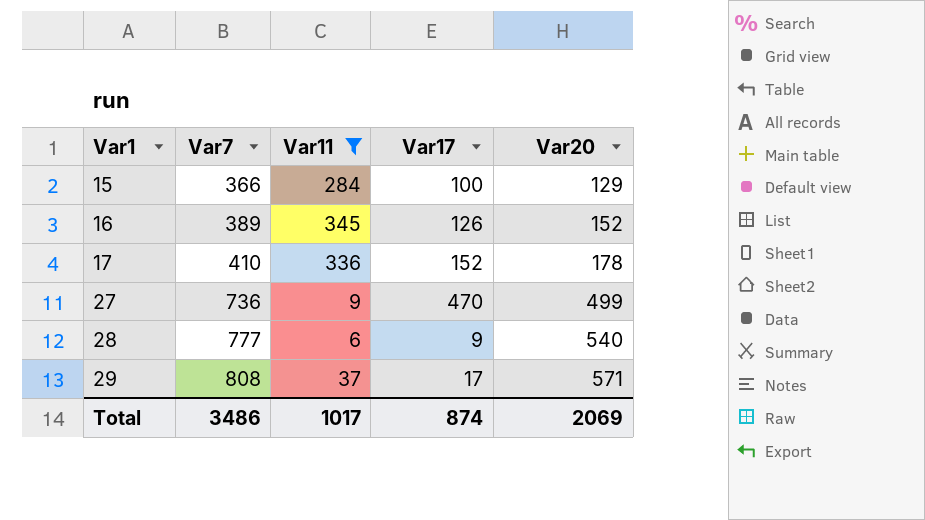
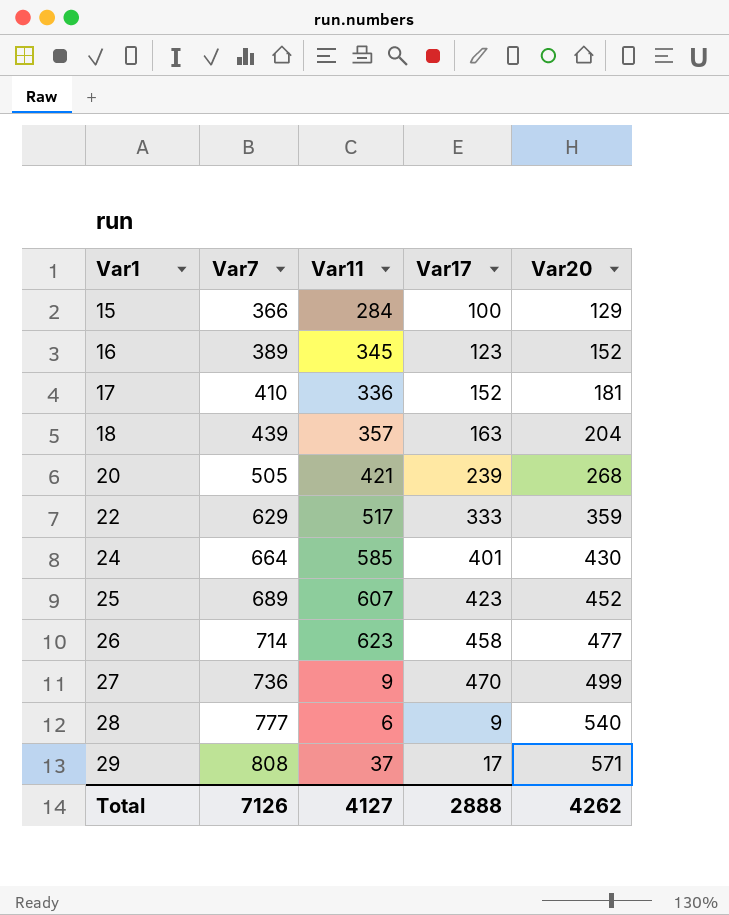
filter: Var11 <= 345 -> none
16 | Var17: 126 -> 123
17 | Var20: 178 -> 181
Total | Var7: 3486 -> 7126
Total | Var11: 1017 -> 4127
Total | Var17: 874 -> 2888
Total | Var20: 2069 -> 4262

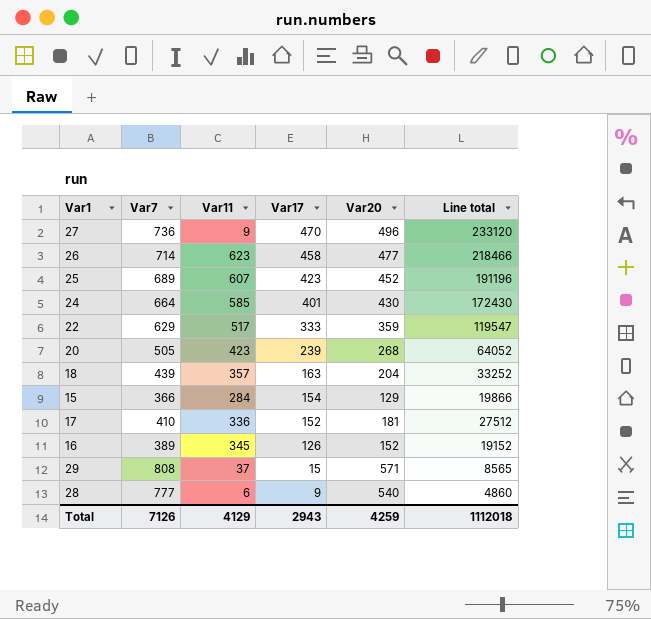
row order: Var1 ascending -> Var17 descending
column Line total | formula: none -> [Var17] * [Var20]
27 | Var20: 499 -> 496
20 | Var11: 421 -> 423
15 | Var17: 100 -> 154
16 | Var17: 123 -> 126
29 | Var17: 17 -> 15
Total | Var11: 4127 -> 4129
Total | Var17: 2888 -> 2943
Total | Var20: 4262 -> 4259

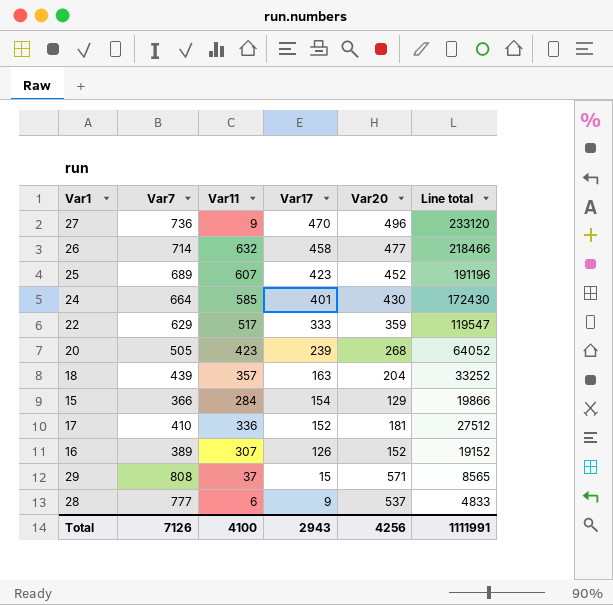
26 | Var11: 623 -> 632
16 | Var11: 345 -> 307
28 | Var20: 540 -> 537
28 | Line total: 4860 -> 4833
Total | Var11: 4129 -> 4100
Total | Var20: 4259 -> 4256
Total | Line total: 1112018 -> 1111991

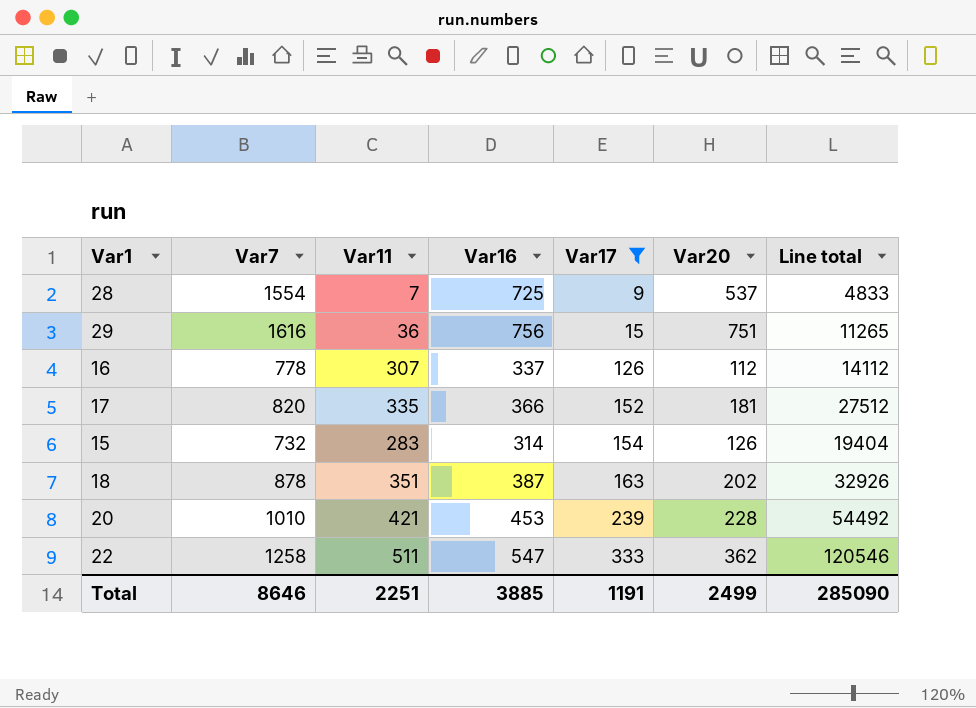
filter: none -> Var17 <= 333
row order: Var17 descending -> Var17 ascending
column Var16 | position: none -> 4
28 | Var7: 777 -> 1554
28 | Var11: 6 -> 7
29 | Var7: 808 -> 1616
29 | Var11: 37 -> 36
29 | Var20: 571 -> 751
29 | Line total: 8565 -> 11265
16 | Var7: 389 -> 778
16 | Var20: 152 -> 112
16 | Line total: 19152 -> 14112
17 | Var7: 410 -> 820
17 | Var11: 336 -> 335
15 | Var7: 366 -> 732
15 | Var11: 284 -> 283
15 | Var20: 129 -> 126
15 | Line total: 19866 -> 19404
18 | Var7: 439 -> 878
18 | Var11: 357 -> 351
18 | Var20: 204 -> 202
18 | Line total: 33252 -> 32926
20 | Var7: 505 -> 1010
20 | Var11: 423 -> 421
20 | Var20: 268 -> 228
20 | Line total: 64052 -> 54492
22 | Var7: 629 -> 1258
22 | Var11: 517 -> 511
22 | Var20: 359 -> 362
22 | Line total: 119547 -> 120546
Total | Var7: 7126 -> 8646
Total | Var11: 4100 -> 2251
Total | Var17: 2943 -> 1191
Total | Var20: 4256 -> 2499
Total | Line total: 1111991 -> 285090

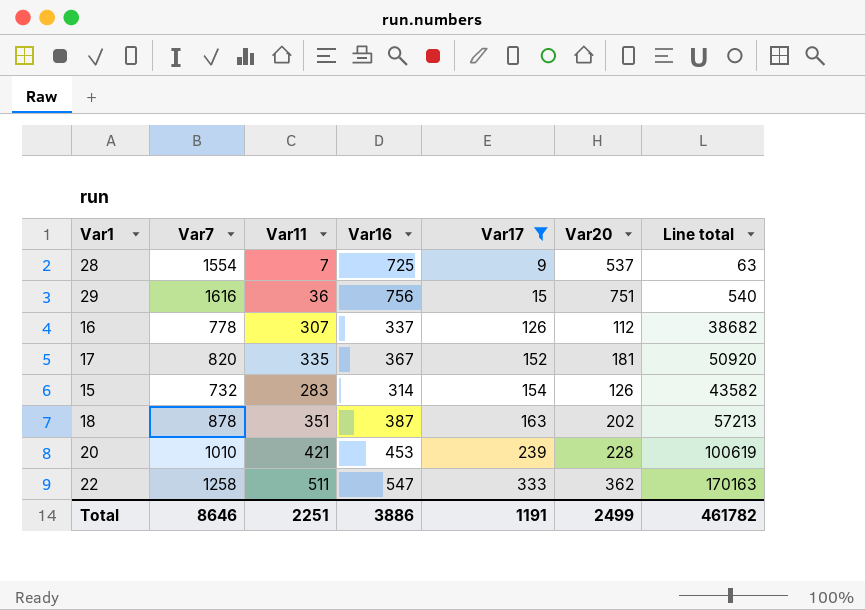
column Line total | formula: [Var17] * [Var20] -> [Var11] * [Var17]
17 | Var16: 366 -> 367
Total | Var16: 3885 -> 3886
Total | Line total: 285090 -> 461782

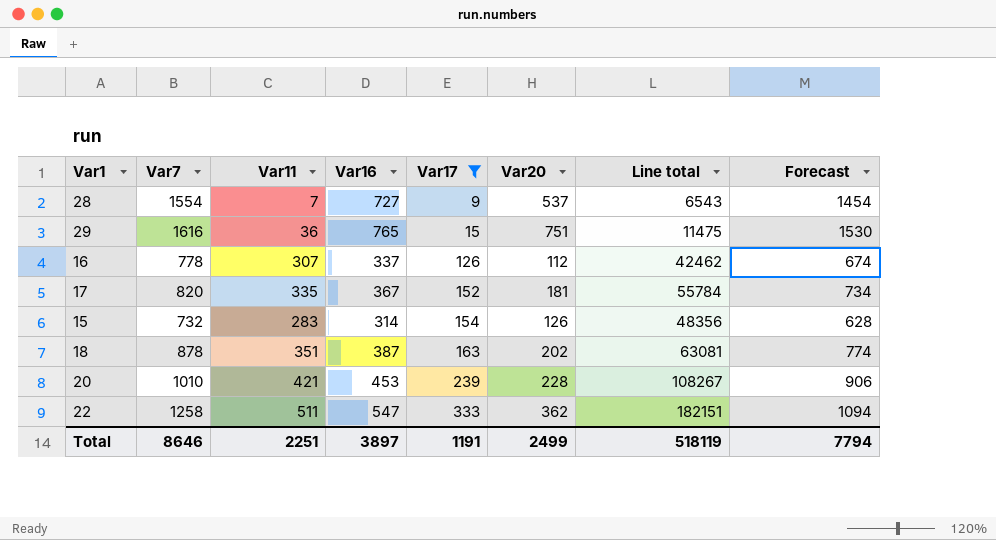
column Line total | formula: [Var11] * [Var17] -> [Var16] * [Var17]
column Forecast | formula: none -> [Var16] * 2
28 | Var16: 725 -> 727
29 | Var16: 756 -> 765
Total | Var16: 3886 -> 3897
Total | Line total: 461782 -> 518119

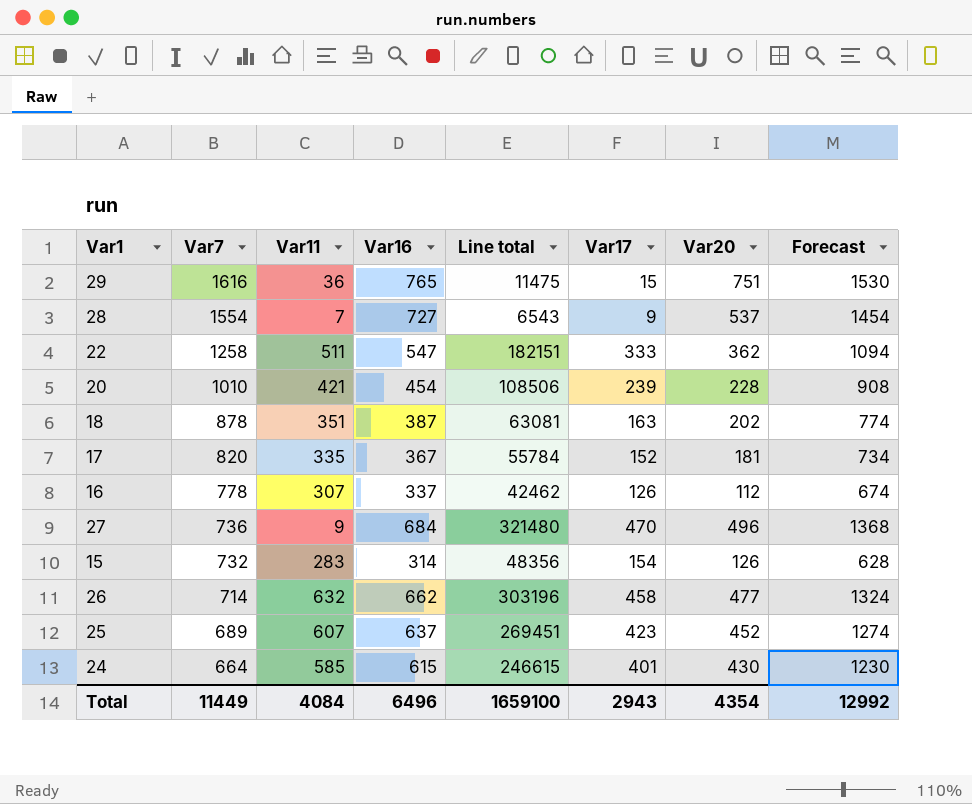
filter: Var17 <= 333 -> none
row order: Var17 ascending -> Var7 descending
column Line total | position: 7 -> 5
20 | Var16: 453 -> 454
20 | Line total: 108267 -> 108506
20 | Forecast: 906 -> 908
Total | Var7: 8646 -> 11449
Total | Var11: 2251 -> 4084
Total | Var16: 3897 -> 6496
Total | Line total: 518119 -> 1659100
Total | Var17: 1191 -> 2943
Total | Var20: 2499 -> 4354
Total | Forecast: 7794 -> 12992

